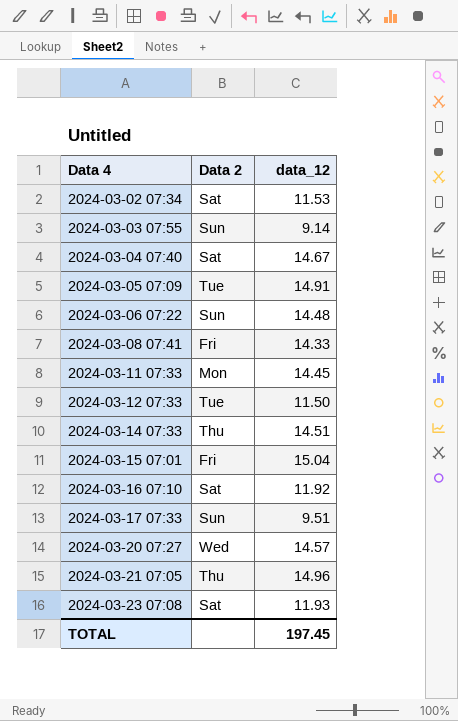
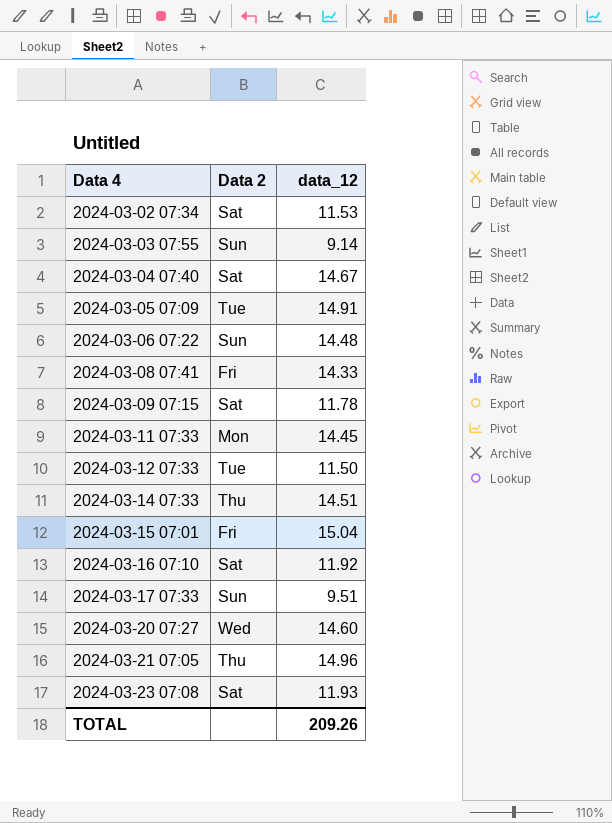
row 2024-03-09 07:15: none -> Sat | 11.78
2024-03-20 07:27 | data_12: 14.57 -> 14.60
TOTAL | data_12: 197.45 -> 209.26

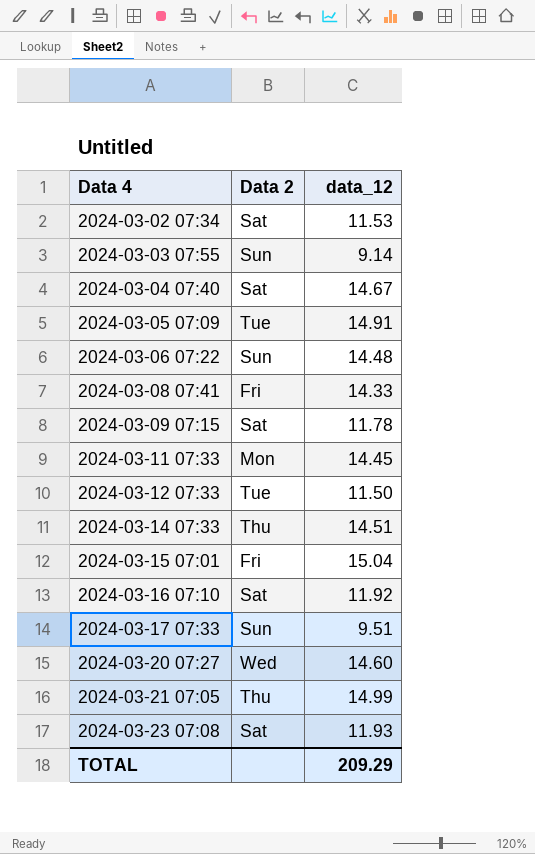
2024-03-21 07:05 | data_12: 14.96 -> 14.99
TOTAL | data_12: 209.26 -> 209.29

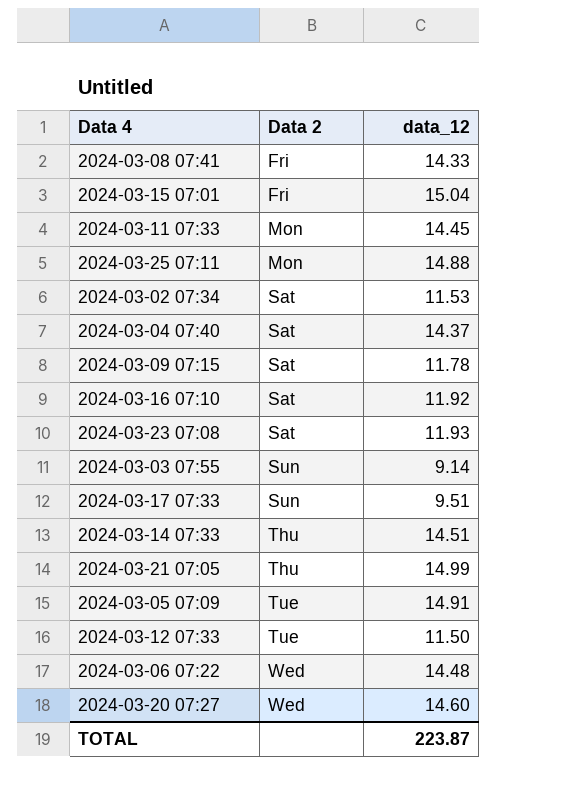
row order: Data 4 ascending -> Data 2 ascending
row 2024-03-25 07:11: none -> Mon | 14.88
2024-03-04 07:40 | data_12: 14.67 -> 14.37
2024-03-06 07:22 | Data 2: Sun -> Wed
TOTAL | data_12: 209.29 -> 223.87

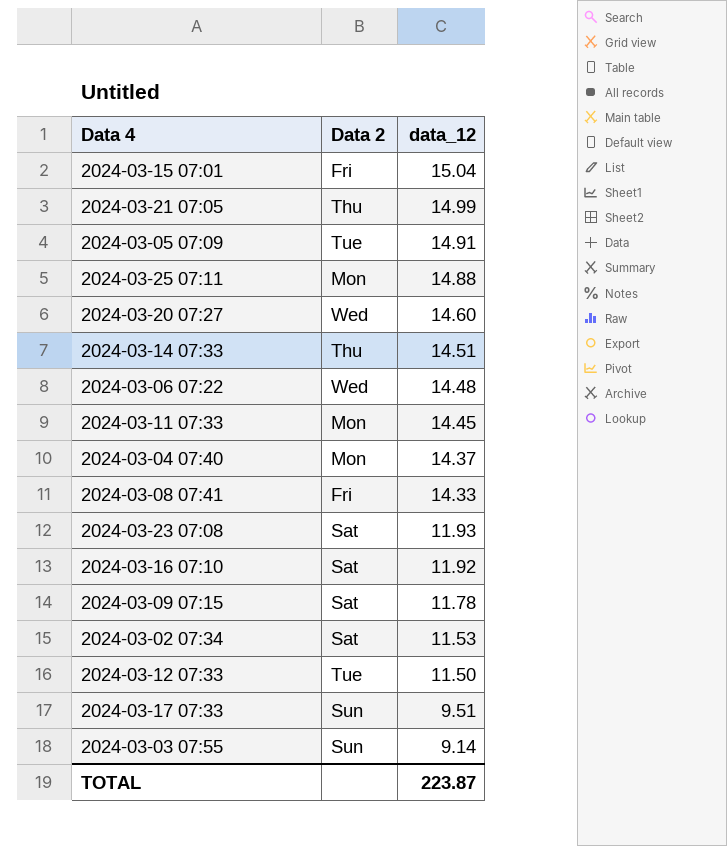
row order: Data 2 ascending -> data_12 descending
2024-03-04 07:40 | Data 2: Sat -> Mon

